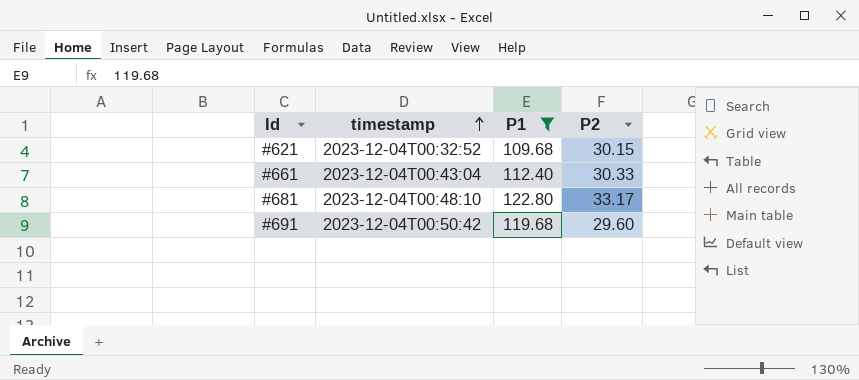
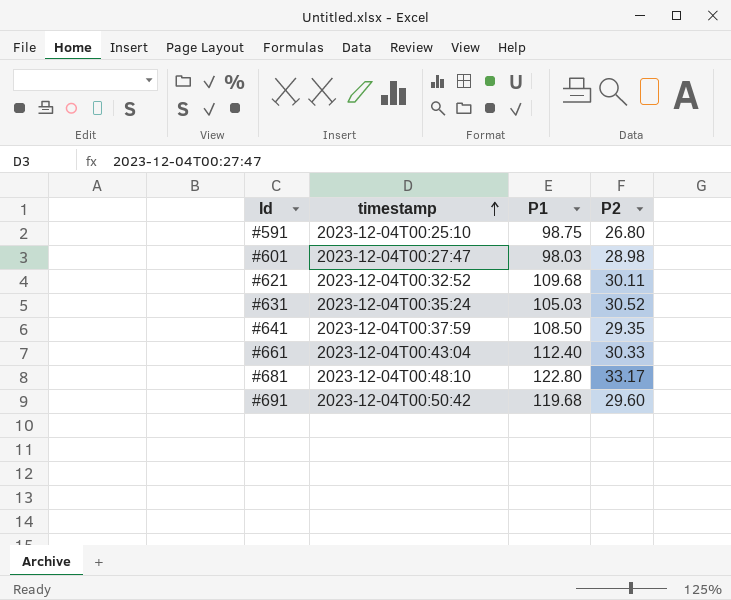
filter: P1 >= 109.68 -> none
#621 | P2: 30.15 -> 30.11

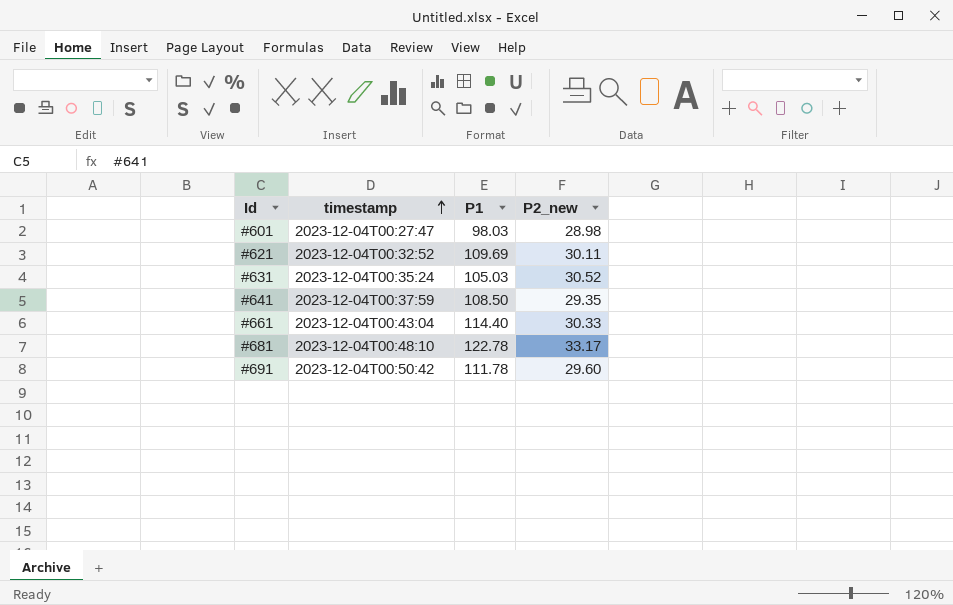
column name: P2 -> P2_new
row #591: 2023-12-04T00:25:10 | 98.75 | 26.80 -> none
#621 | P1: 109.68 -> 109.69
#661 | P1: 112.40 -> 114.40
#681 | P1: 122.80 -> 122.78
#691 | P1: 119.68 -> 111.78

